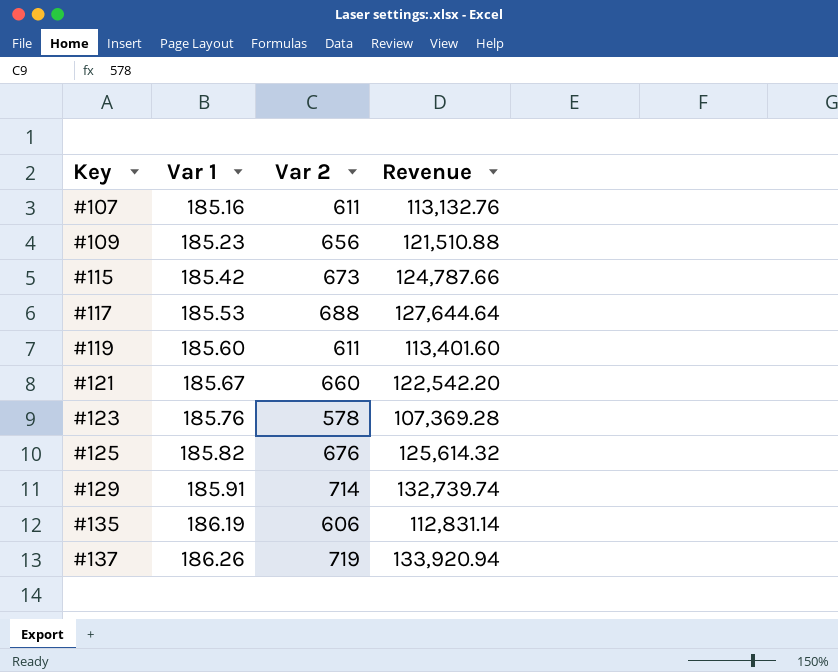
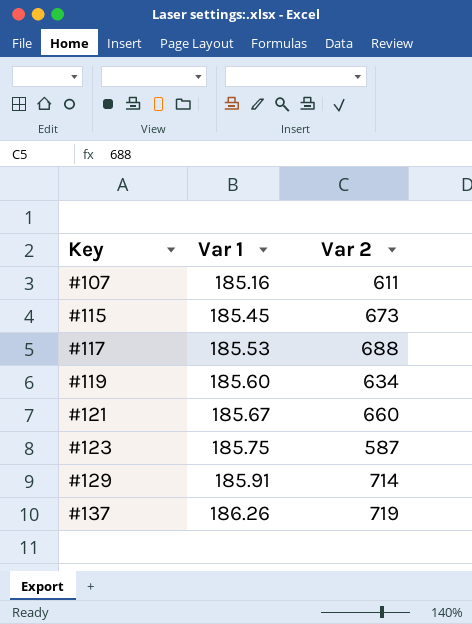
column Revenue | formula: [Var 1] * [Var 2] -> none
row #109: 185.23 | 656 | 121,510.88 -> none
row #125: 185.82 | 676 | 125,614.32 -> none
row #135: 186.19 | 606 | 112,831.14 -> none
#115 | Var 1: 185.42 -> 185.45
#119 | Var 2: 611 -> 634
#123 | Var 1: 185.76 -> 185.75
#123 | Var 2: 578 -> 587

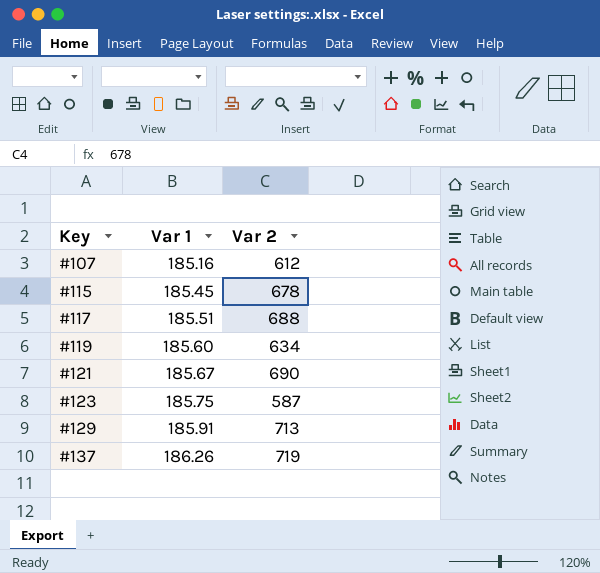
#107 | Var 2: 611 -> 612
#115 | Var 2: 673 -> 678
#117 | Var 1: 185.53 -> 185.51
#121 | Var 2: 660 -> 690
#129 | Var 2: 714 -> 713

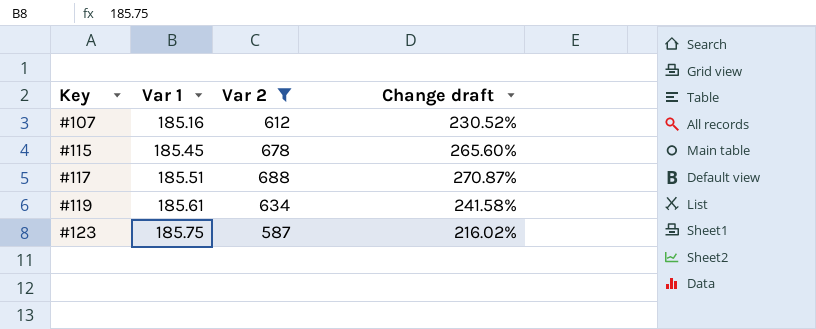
filter: none -> Var 2 <= 688
column Change draft | formula: none -> ([Var 2] - [Var 1]) / [Var 1]
#119 | Var 1: 185.60 -> 185.61

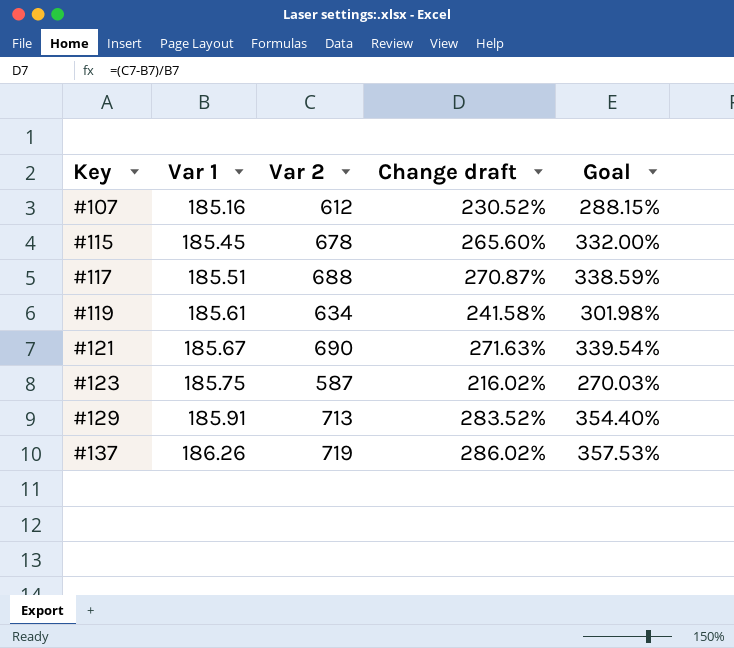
filter: Var 2 <= 688 -> none
column Goal | formula: none -> [Change draft] * 1.25

